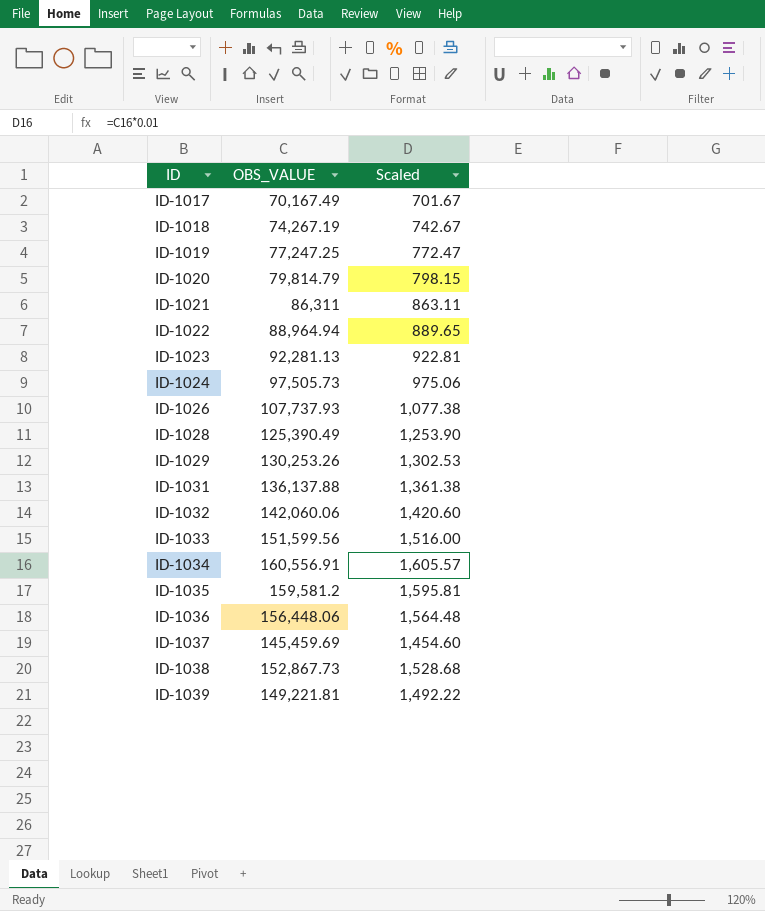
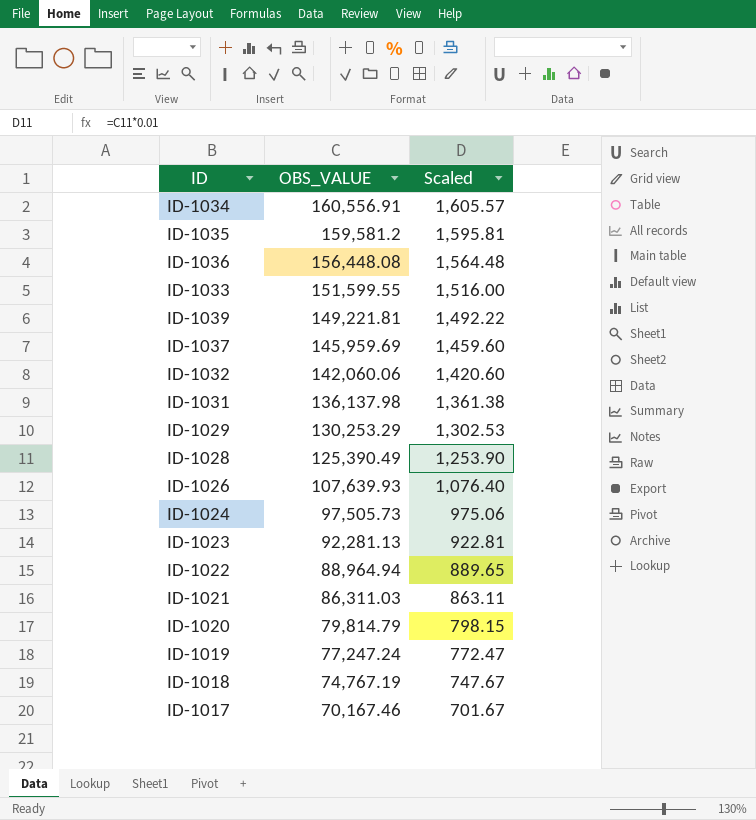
row order: ID ascending -> OBS_VALUE descending
row ID-1038: 152,867.73 | 1,528.68 -> none
ID-1036 | OBS_VALUE: 156,448.06 -> 156,448.08
ID-1033 | OBS_VALUE: 151,599.56 -> 151,599.55
ID-1037 | OBS_VALUE: 145,459.69 -> 145,959.69
ID-1037 | Scaled: 1,454.60 -> 1,459.60
ID-1031 | OBS_VALUE: 136,137.88 -> 136,137.98
ID-1029 | OBS_VALUE: 130,253.26 -> 130,253.29
ID-1026 | OBS_VALUE: 107,737.93 -> 107,639.93
ID-1026 | Scaled: 1,077.38 -> 1,076.40
ID-1021 | OBS_VALUE: 86,311 -> 86,311.03
ID-1019 | OBS_VALUE: 77,247.25 -> 77,247.24
ID-1018 | OBS_VALUE: 74,267.19 -> 74,767.19
ID-1018 | Scaled: 742.67 -> 747.67
ID-1017 | OBS_VALUE: 70,167.49 -> 70,167.46

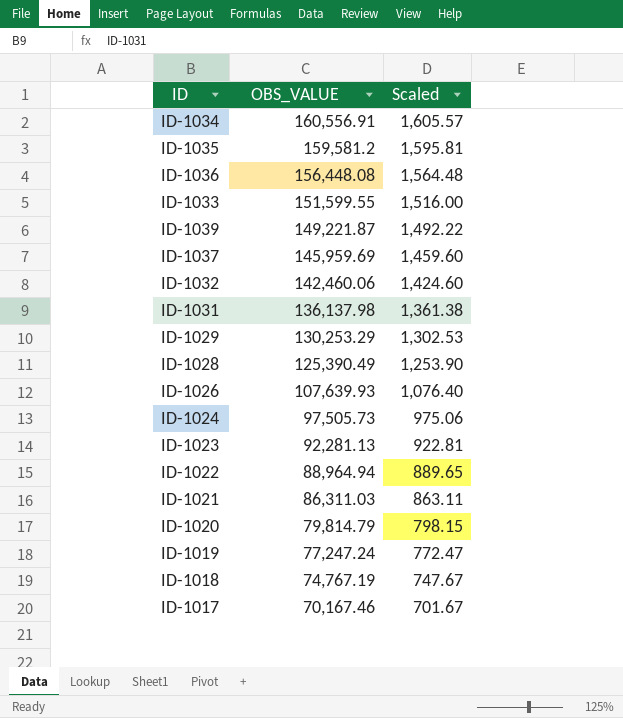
ID-1039 | OBS_VALUE: 149,221.81 -> 149,221.87
ID-1032 | OBS_VALUE: 142,060.06 -> 142,460.06
ID-1032 | Scaled: 1,420.60 -> 1,424.60

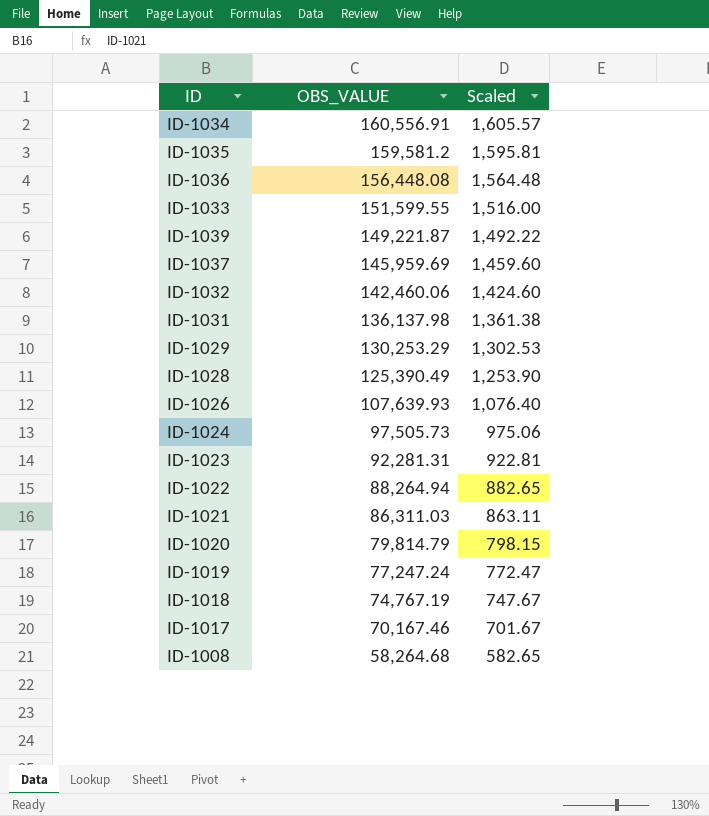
ID-1023 | OBS_VALUE: 92,281.13 -> 92,281.31
ID-1022 | OBS_VALUE: 88,964.94 -> 88,264.94
ID-1022 | Scaled: 889.65 -> 882.65
row ID-1008: none -> 58,264.68 | 582.65

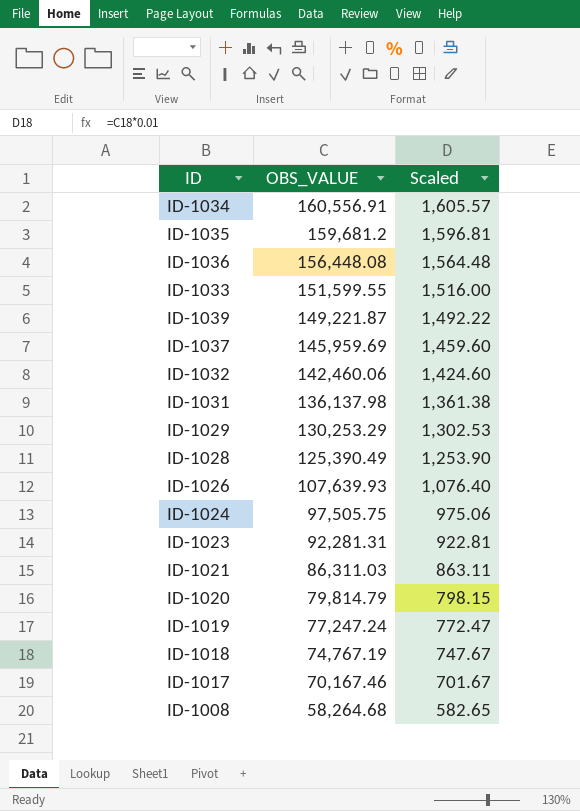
row ID-1022: 88,264.94 | 882.65 -> none
ID-1035 | OBS_VALUE: 159,581.2 -> 159,681.2
ID-1035 | Scaled: 1,595.81 -> 1,596.81
ID-1024 | OBS_VALUE: 97,505.73 -> 97,505.75

